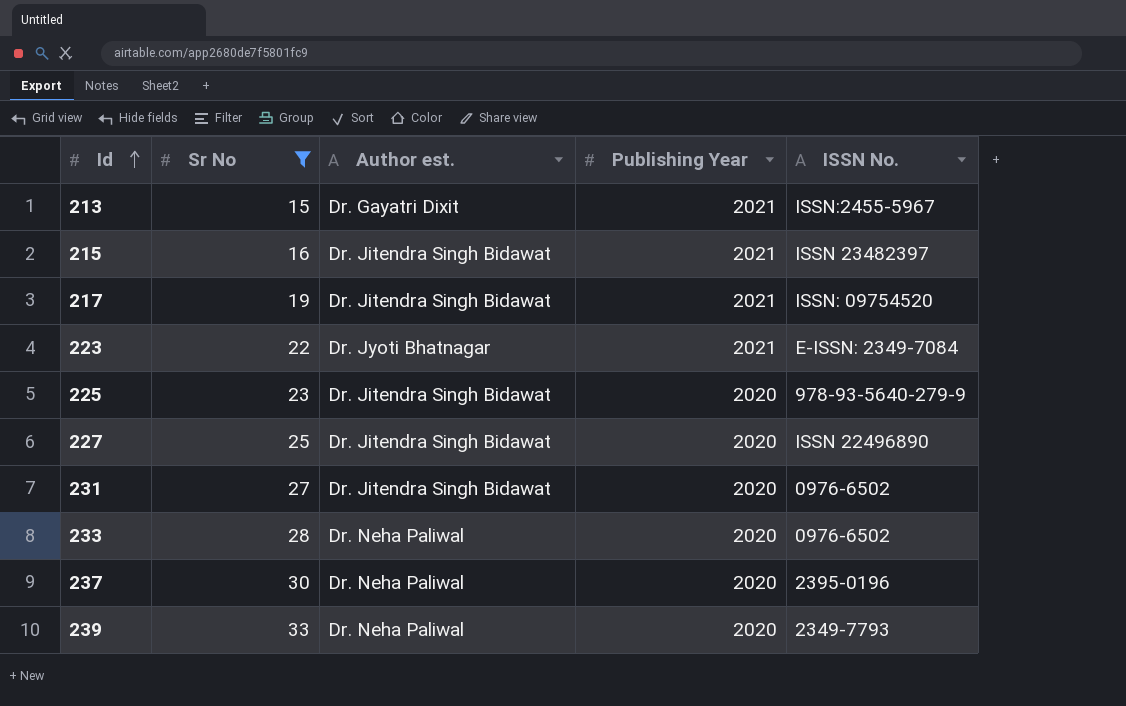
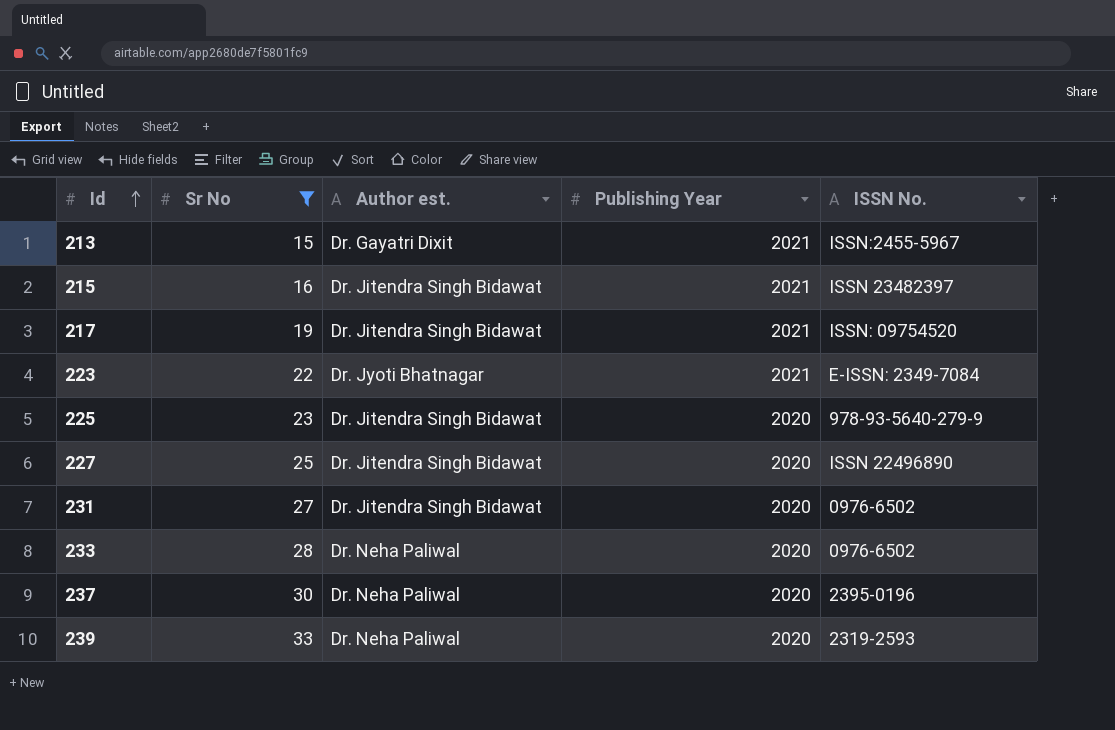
239 | ISSN No.: 2349-7793 -> 2319-2593

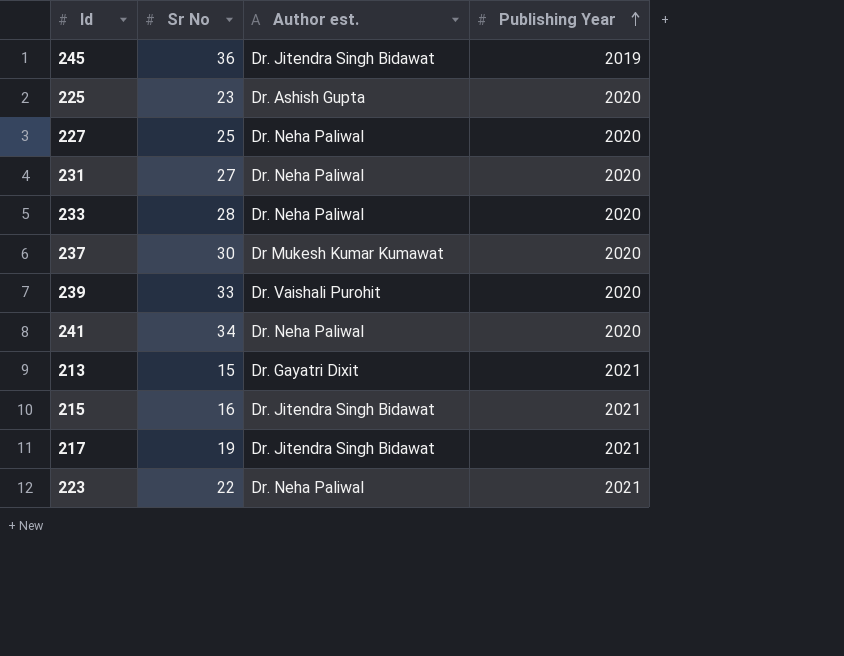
filter: Sr No <= 33 -> none
row order: Id ascending -> Publishing Year ascending
column ISSN No. | position: 5 -> none
225 | Author est.: Dr. Jitendra Singh Bidawat -> Dr. Ashish Gupta
227 | Author est.: Dr. Jitendra Singh Bidawat -> Dr. Neha Paliwal
231 | Author est.: Dr. Jitendra Singh Bidawat -> Dr. Neha Paliwal
237 | Author est.: Dr. Neha Paliwal -> Dr Mukesh Kumar Kumawat
239 | Author est.: Dr. Neha Paliwal -> Dr. Vaishali Purohit
223 | Author est.: Dr. Jyoti Bhatnagar -> Dr. Neha Paliwal

